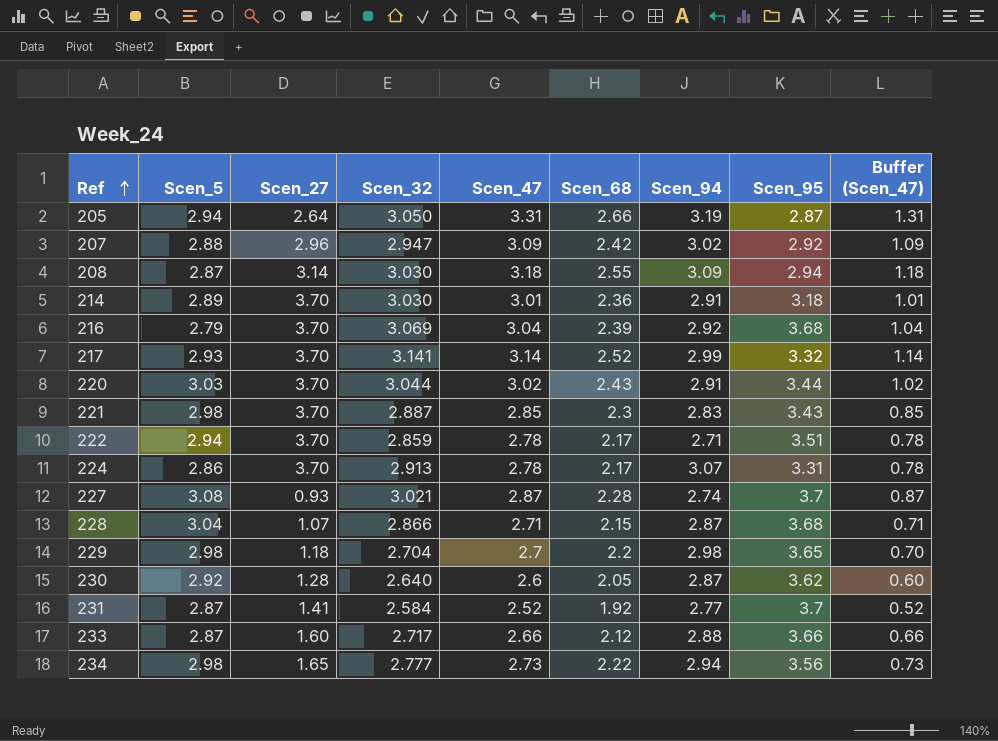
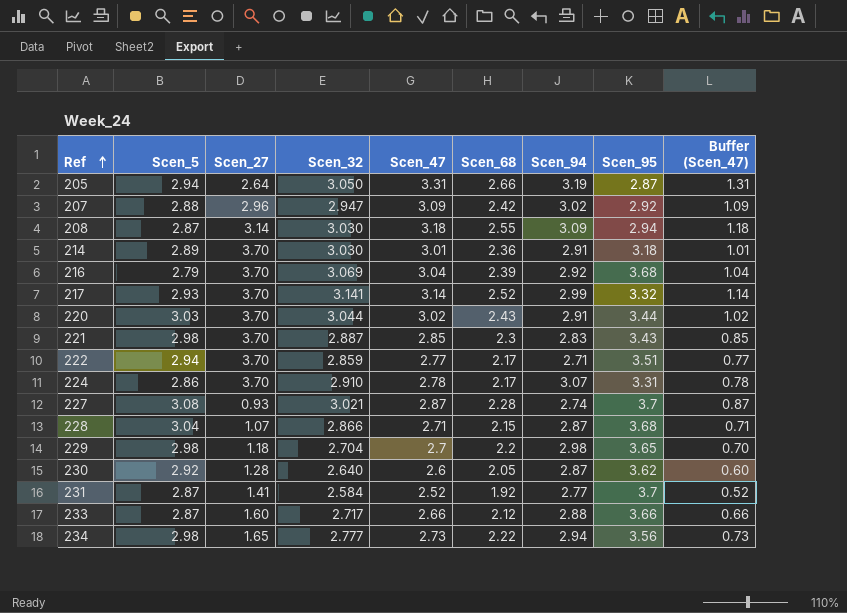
222 | Scen_47: 2.78 -> 2.77
222 | Buffer (Scen_47): 0.78 -> 0.77
224 | Scen_32: 2.913 -> 2.910

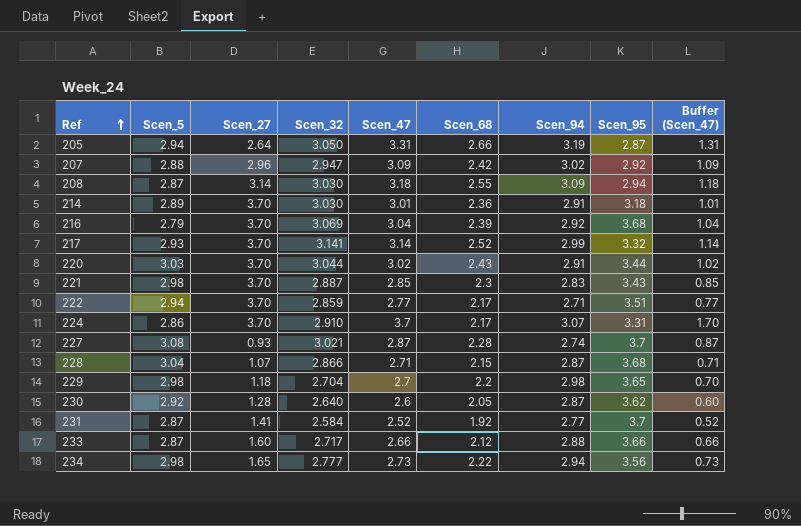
224 | Scen_47: 2.78 -> 3.7
224 | Buffer (Scen_47): 0.78 -> 1.70

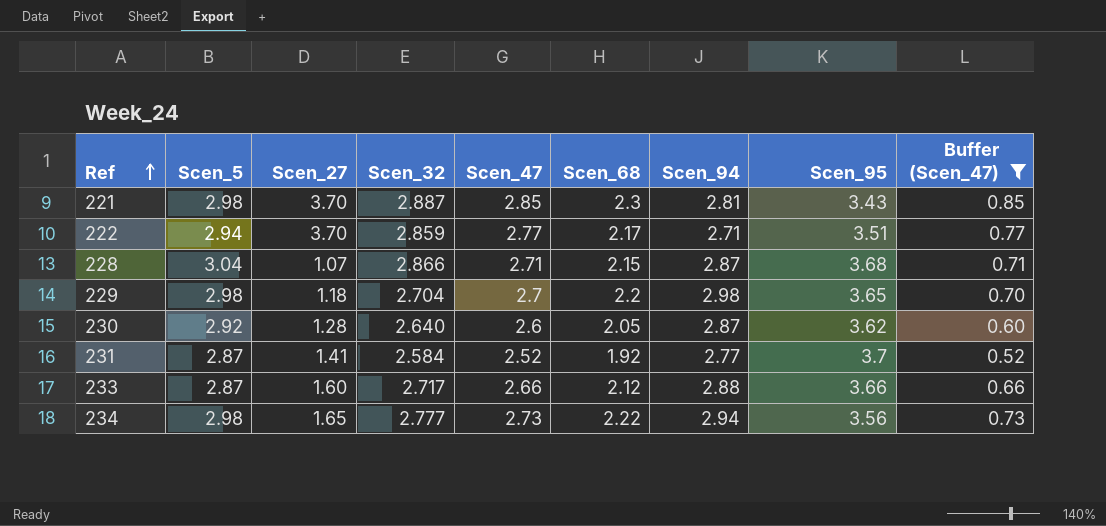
filter: none -> Buffer (Scen_47) <= 0.85
221 | Scen_94: 2.83 -> 2.81

